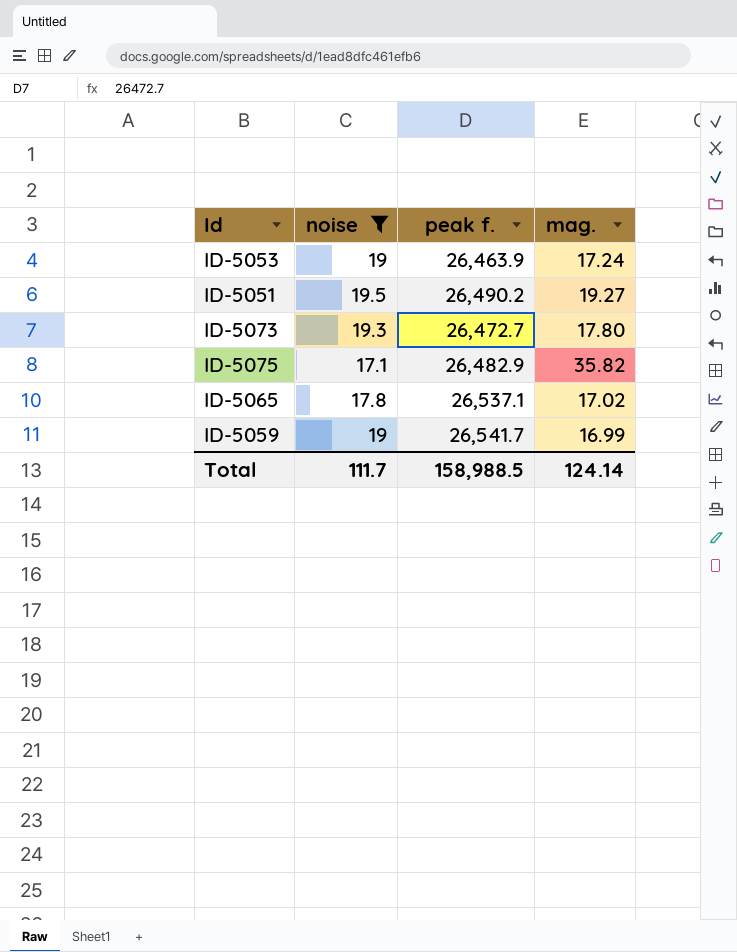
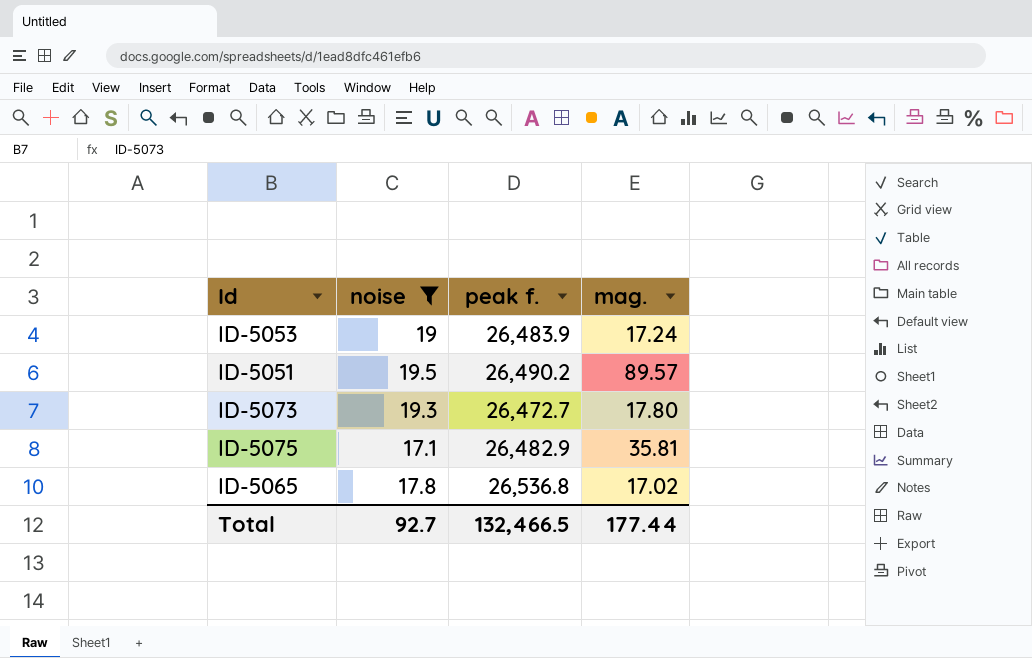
row ID-5059: 19 | 26,541.7 | 16.99 -> none
ID-5053 | peak f.: 26,463.9 -> 26,483.9
ID-5051 | mag.: 19.27 -> 89.57
ID-5075 | mag.: 35.82 -> 35.81
ID-5065 | peak f.: 26,537.1 -> 26,536.8
Total | noise: 111.7 -> 92.7
Total | peak f.: 158,988.5 -> 132,466.5
Total | mag.: 124.14 -> 177.44

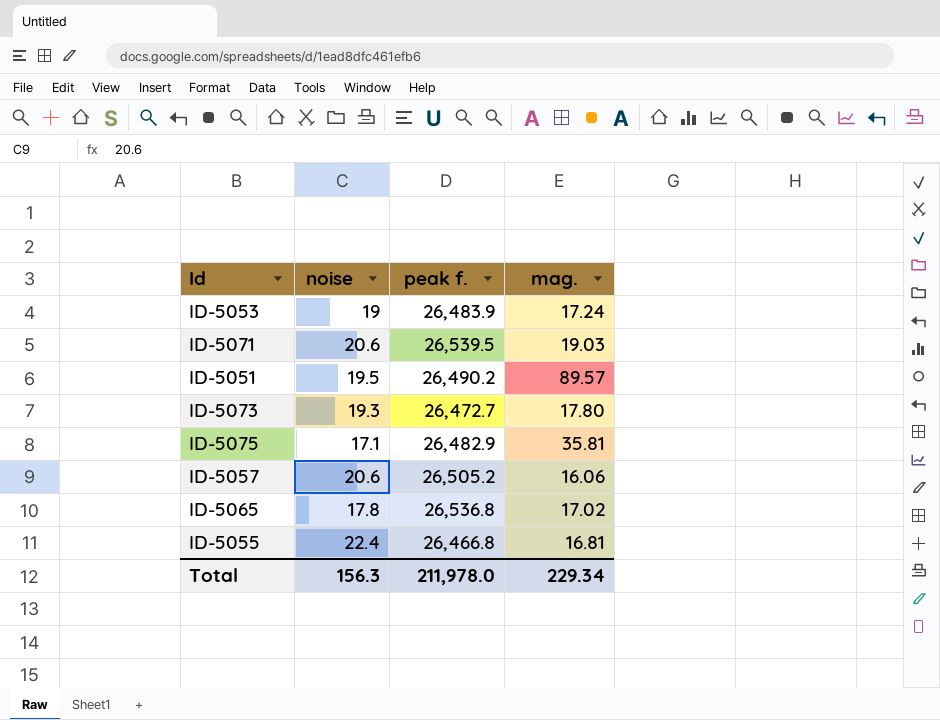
filter: noise <= 19.5 -> none
Total | noise: 92.7 -> 156.3
Total | peak f.: 132,466.5 -> 211,978.0
Total | mag.: 177.44 -> 229.34

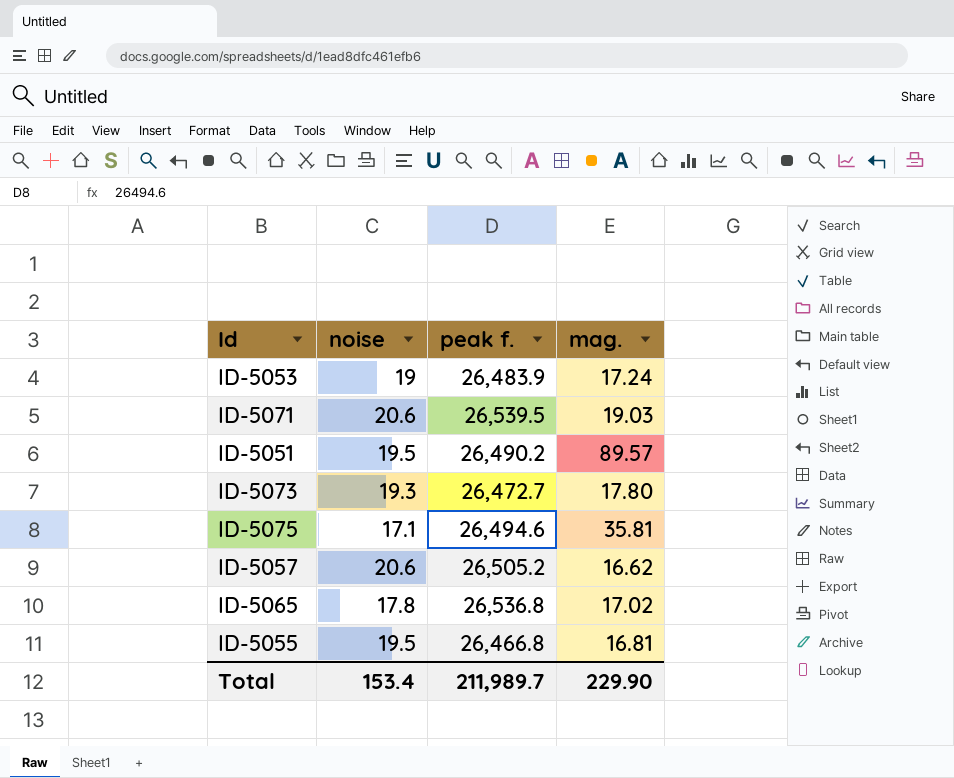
ID-5075 | peak f.: 26,482.9 -> 26,494.6
ID-5057 | mag.: 16.06 -> 16.62
ID-5055 | noise: 22.4 -> 19.5
Total | noise: 156.3 -> 153.4
Total | peak f.: 211,978.0 -> 211,989.7
Total | mag.: 229.34 -> 229.90

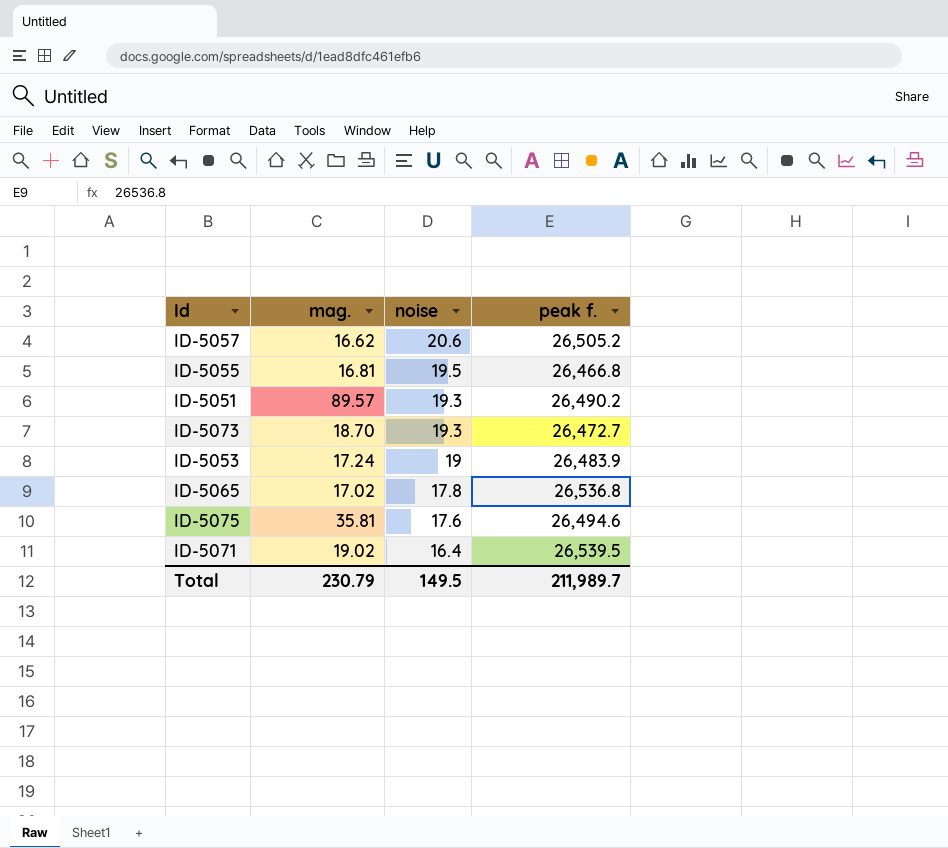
row order: none -> noise descending
column mag. | position: 4 -> 2
ID-5051 | noise: 19.5 -> 19.3
ID-5073 | mag.: 17.80 -> 18.70
ID-5075 | noise: 17.1 -> 17.6
ID-5071 | mag.: 19.03 -> 19.02
ID-5071 | noise: 20.6 -> 16.4
Total | mag.: 229.90 -> 230.79
Total | noise: 153.4 -> 149.5

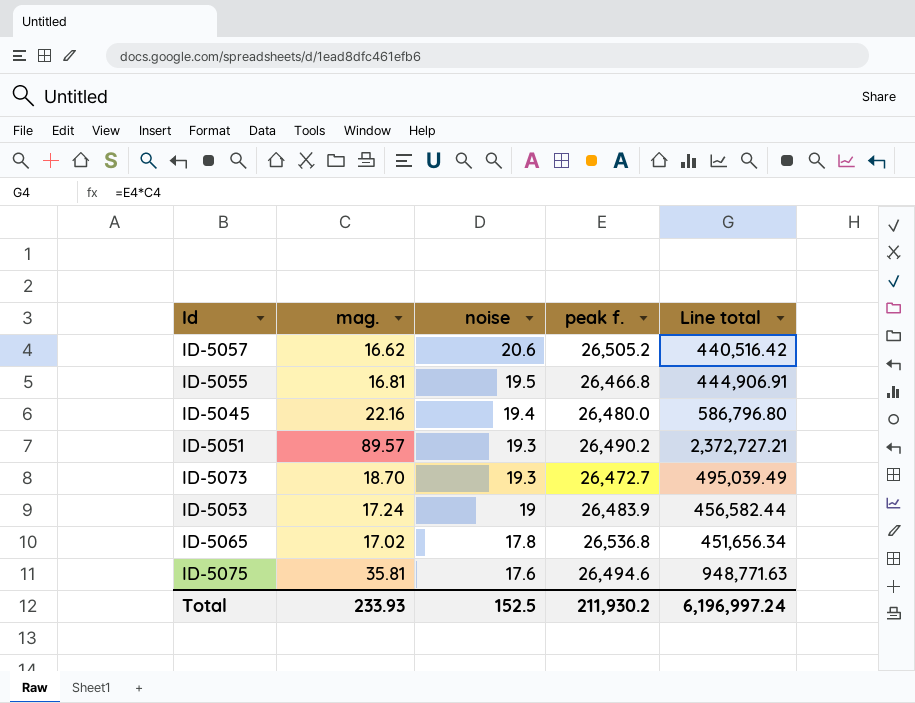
column Line total | formula: none -> [mag.] * [peak f.]
row ID-5071: 19.02 | 16.4 | 26,539.5 -> none
row ID-5045: none -> 22.16 | 19.4 | 26,480.0 | 586,796.80
Total | mag.: 230.79 -> 233.93
Total | noise: 149.5 -> 152.5
Total | peak f.: 211,989.7 -> 211,930.2

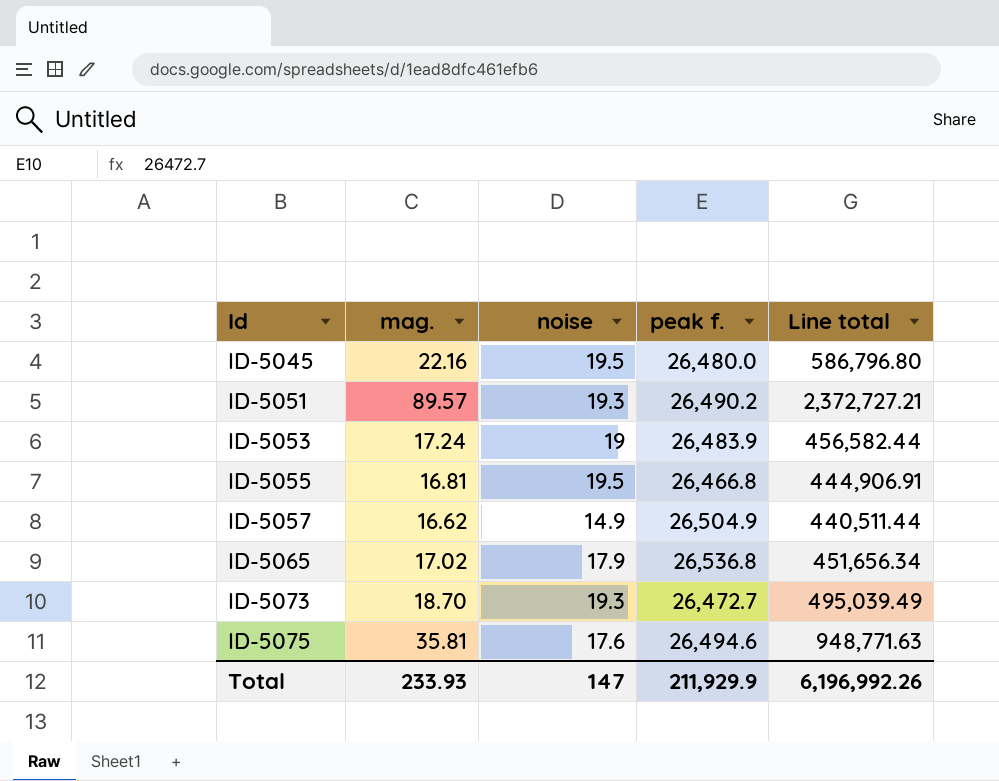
row order: noise descending -> Id ascending
ID-5045 | noise: 19.4 -> 19.5
ID-5057 | noise: 20.6 -> 14.9
ID-5057 | peak f.: 26,505.2 -> 26,504.9
ID-5057 | Line total: 440,516.42 -> 440,511.44
ID-5065 | noise: 17.8 -> 17.9
Total | noise: 152.5 -> 147
Total | peak f.: 211,930.2 -> 211,929.9
Total | Line total: 6,196,997.24 -> 6,196,992.26

